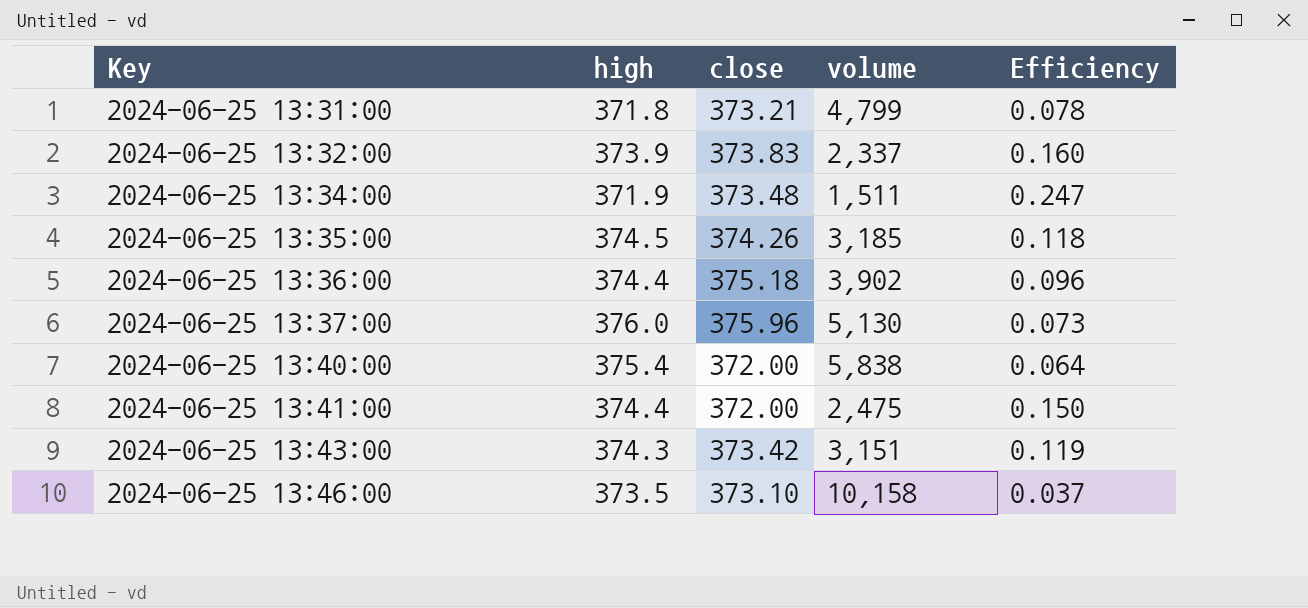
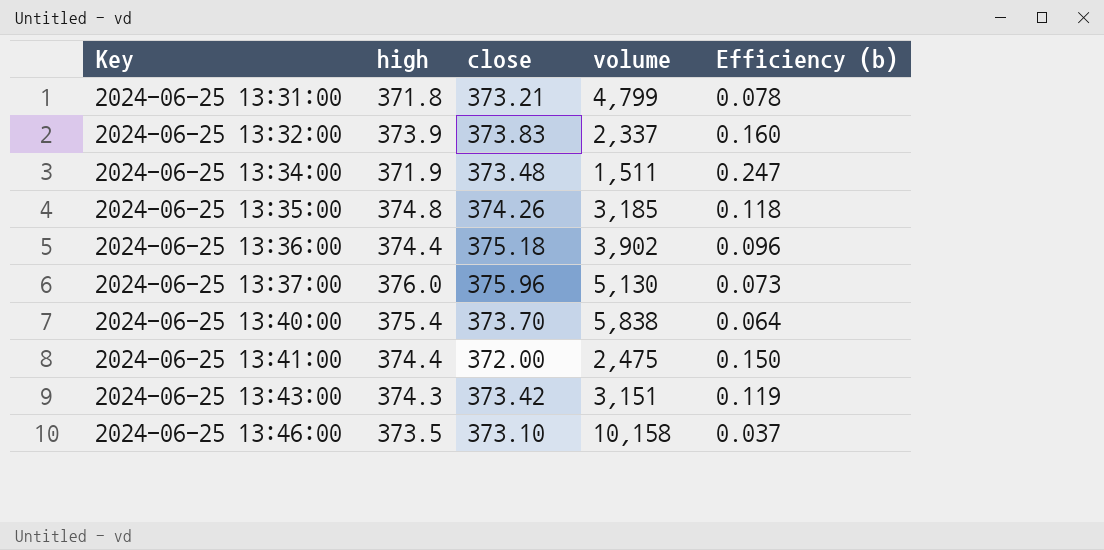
column name: Efficiency -> Efficiency (b)
2024-06-25 13:35:00 | high: 374.5 -> 374.8
2024-06-25 13:40:00 | close: 372.00 -> 373.70

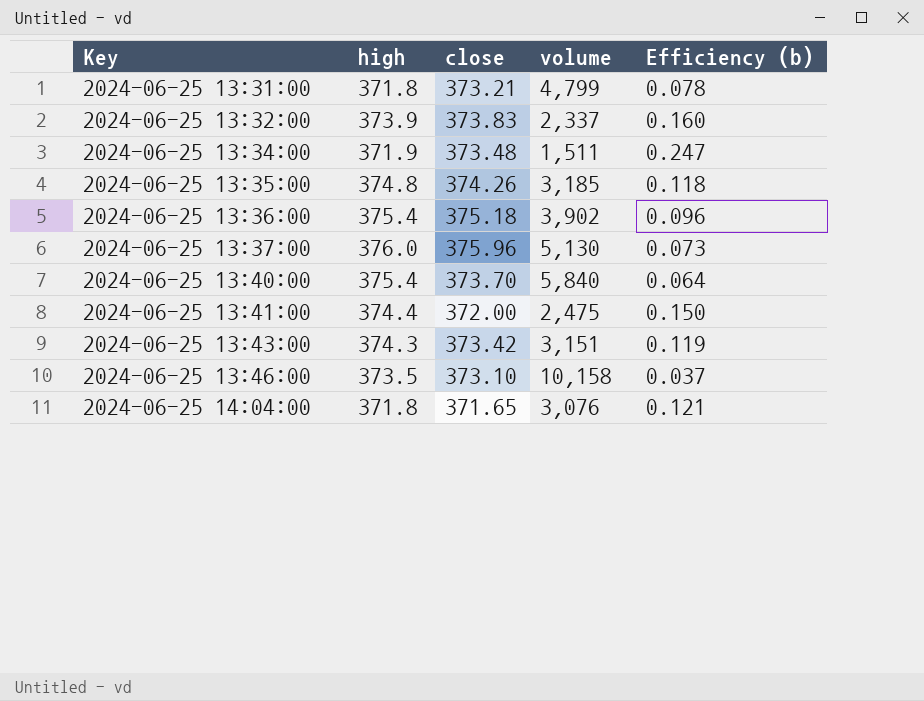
2024-06-25 13:36:00 | high: 374.4 -> 375.4
2024-06-25 13:40:00 | volume: 5,838 -> 5,840
row 2024-06-25 14:04:00: none -> 371.8 | 371.65 | 3,076 | 0.121

